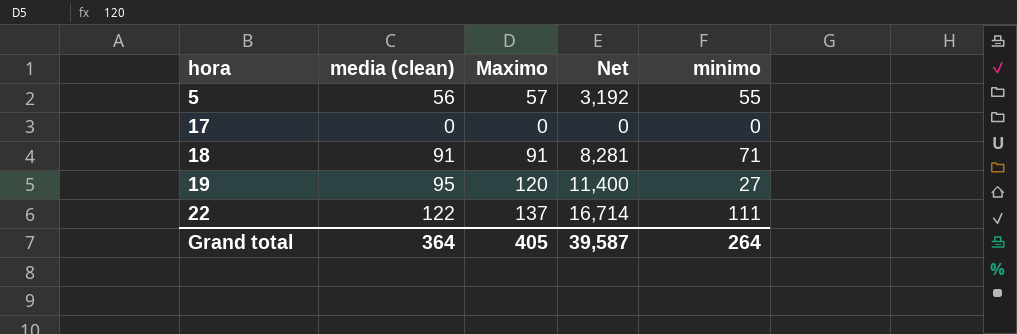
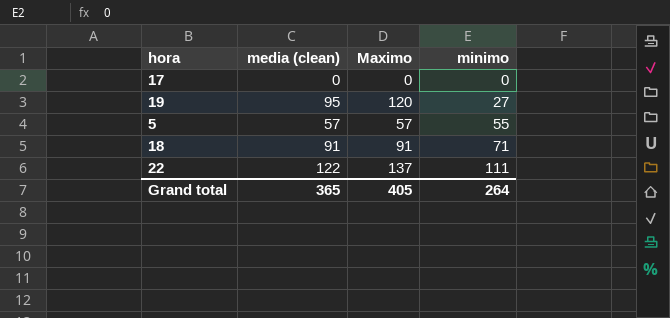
row order: hora ascending -> minimo ascending
column Net | formula: [media (clean)] * [Maximo] -> none
5 | media (clean): 56 -> 57
Grand total | media (clean): 364 -> 365

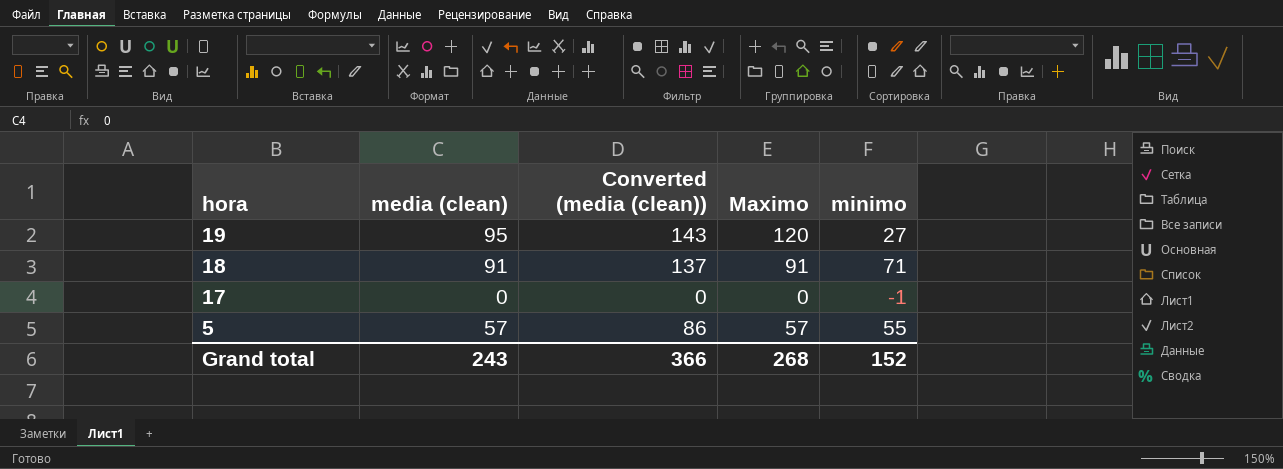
row order: minimo ascending -> hora descending
column Converted (media (clean)) | formula: none -> [media (clean)] * 1.5
row 22: 122 | 137 | 111 -> none
17 | minimo: 0 -> -1
Grand total | media (clean): 365 -> 243
Grand total | Maximo: 405 -> 268
Grand total | minimo: 264 -> 152

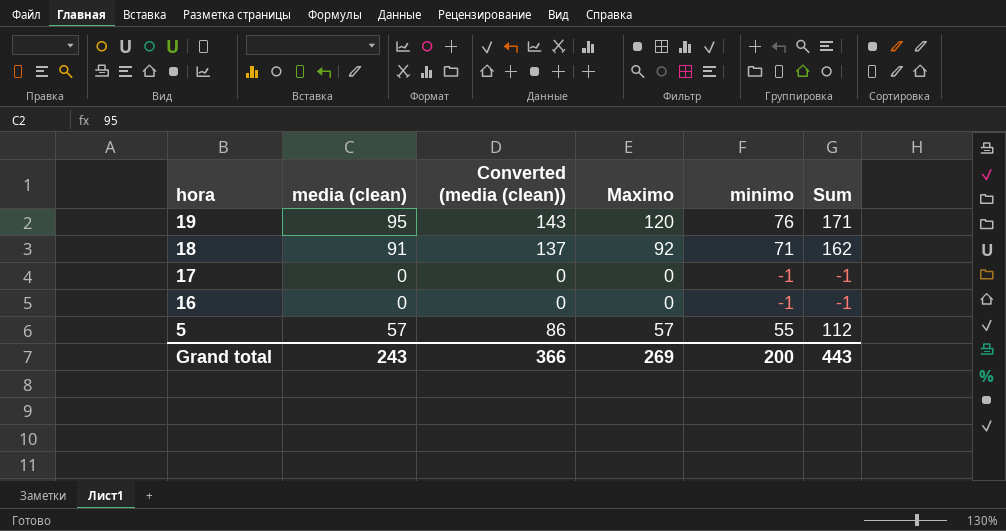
column Sum | formula: none -> [media (clean)] + [minimo]
19 | minimo: 27 -> 76
18 | Maximo: 91 -> 92
row 16: none -> 0 | 0 | 0 | -1 | -1
Grand total | Maximo: 268 -> 269
Grand total | minimo: 152 -> 200

